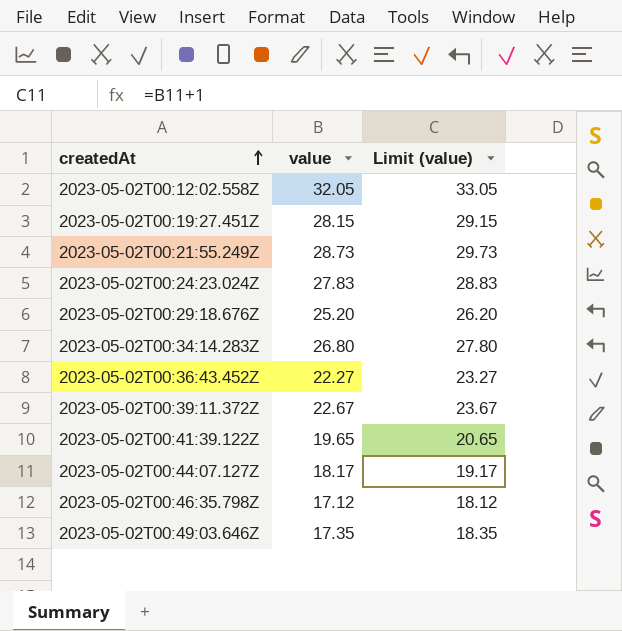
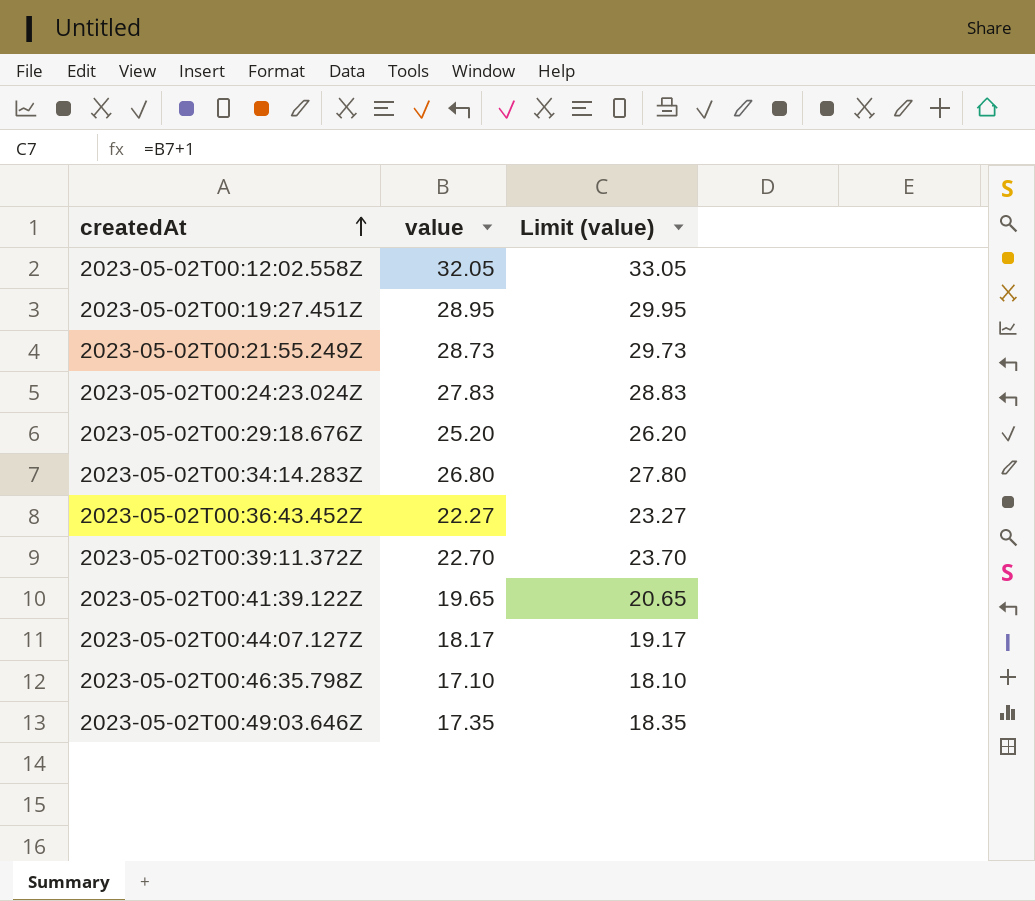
2023-05-02T00:19:27.451Z | value: 28.15 -> 28.95
2023-05-02T00:19:27.451Z | Limit (value): 29.15 -> 29.95
2023-05-02T00:39:11.372Z | value: 22.67 -> 22.70
2023-05-02T00:39:11.372Z | Limit (value): 23.67 -> 23.70
2023-05-02T00:46:35.798Z | value: 17.12 -> 17.10
2023-05-02T00:46:35.798Z | Limit (value): 18.12 -> 18.10

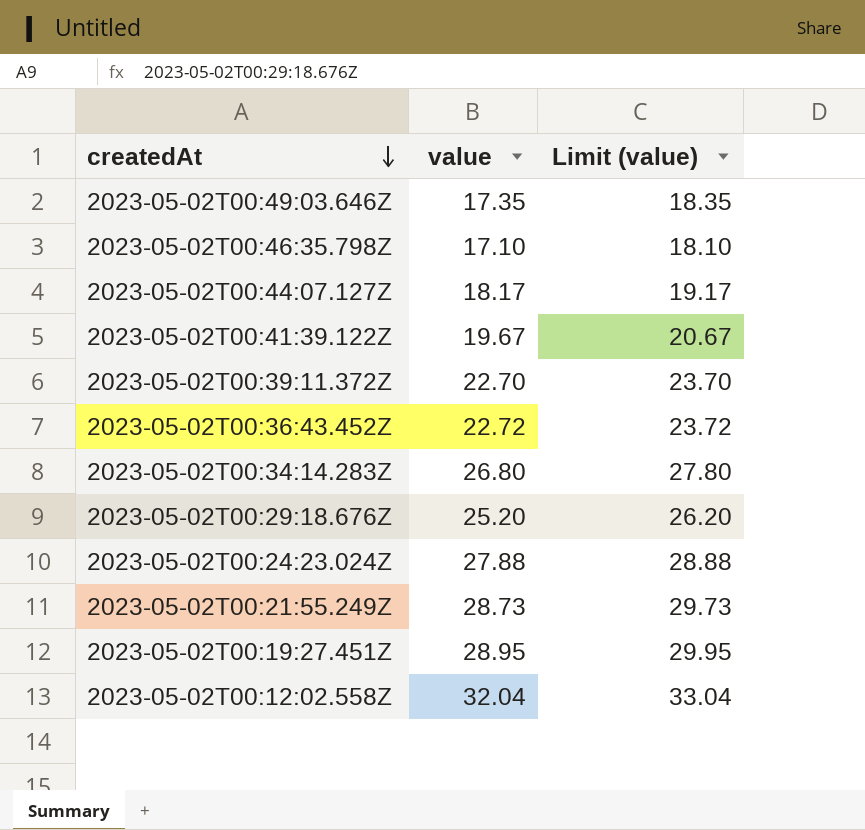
row order: createdAt ascending -> createdAt descending
2023-05-02T00:41:39.122Z | value: 19.65 -> 19.67
2023-05-02T00:41:39.122Z | Limit (value): 20.65 -> 20.67
2023-05-02T00:36:43.452Z | value: 22.27 -> 22.72
2023-05-02T00:36:43.452Z | Limit (value): 23.27 -> 23.72
2023-05-02T00:24:23.024Z | value: 27.83 -> 27.88
2023-05-02T00:24:23.024Z | Limit (value): 28.83 -> 28.88
2023-05-02T00:12:02.558Z | value: 32.05 -> 32.04
2023-05-02T00:12:02.558Z | Limit (value): 33.05 -> 33.04

